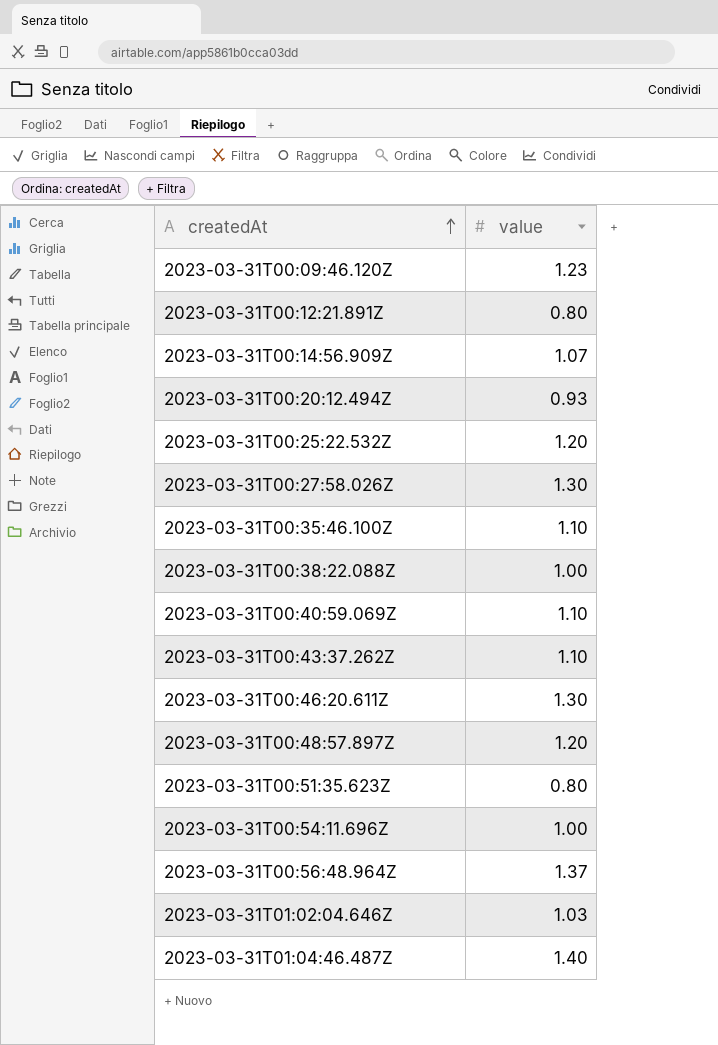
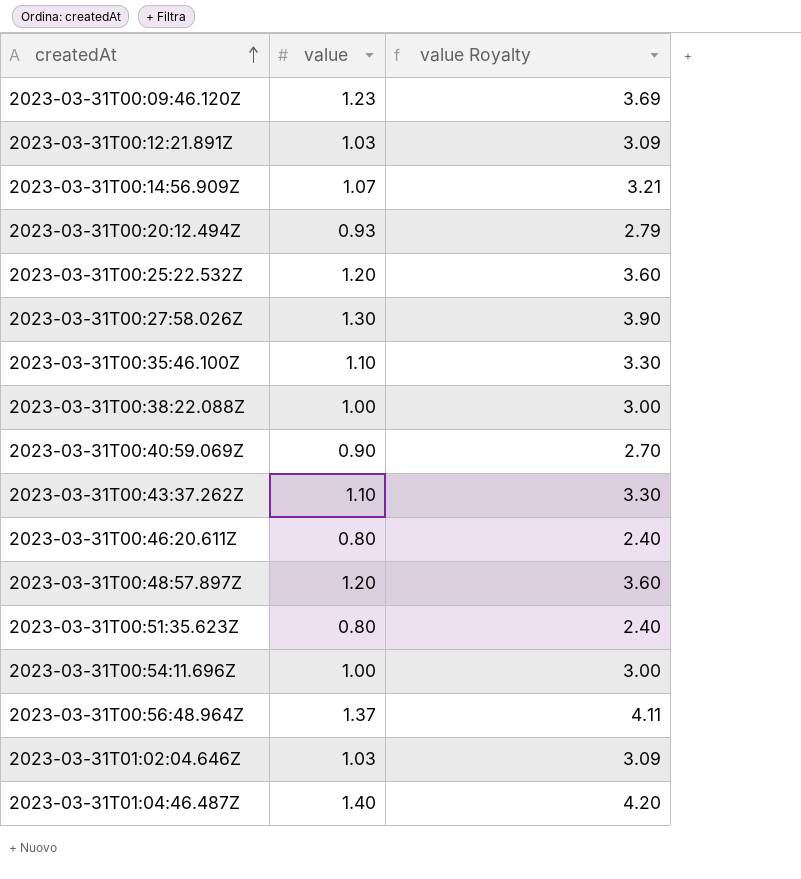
column value Royalty | formula: none -> [value] * 3
2023-03-31T00:12:21.891Z | value: 0.80 -> 1.03
2023-03-31T00:40:59.069Z | value: 1.10 -> 0.90
2023-03-31T00:46:20.611Z | value: 1.30 -> 0.80

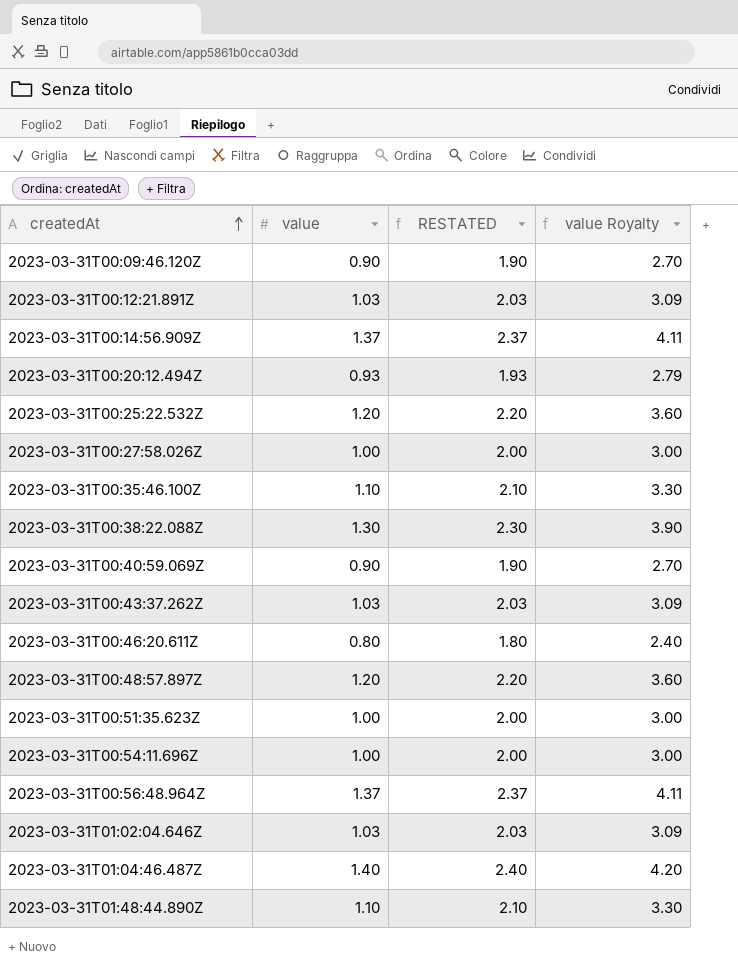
column RESTATED | formula: none -> [value] + 1
2023-03-31T00:09:46.120Z | value: 1.23 -> 0.90
2023-03-31T00:09:46.120Z | value Royalty: 3.69 -> 2.70
2023-03-31T00:14:56.909Z | value: 1.07 -> 1.37
2023-03-31T00:14:56.909Z | value Royalty: 3.21 -> 4.11
2023-03-31T00:27:58.026Z | value: 1.30 -> 1.00
2023-03-31T00:27:58.026Z | value Royalty: 3.90 -> 3.00
2023-03-31T00:38:22.088Z | value: 1.00 -> 1.30
2023-03-31T00:38:22.088Z | value Royalty: 3.00 -> 3.90
2023-03-31T00:43:37.262Z | value: 1.10 -> 1.03
2023-03-31T00:43:37.262Z | value Royalty: 3.30 -> 3.09
2023-03-31T00:51:35.623Z | value: 0.80 -> 1.00
2023-03-31T00:51:35.623Z | value Royalty: 2.40 -> 3.00
row 2023-03-31T01:48:44.890Z: none -> 1.10 | 2.10 | 3.30

